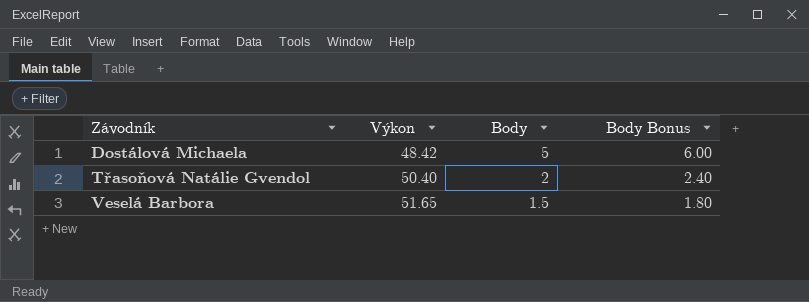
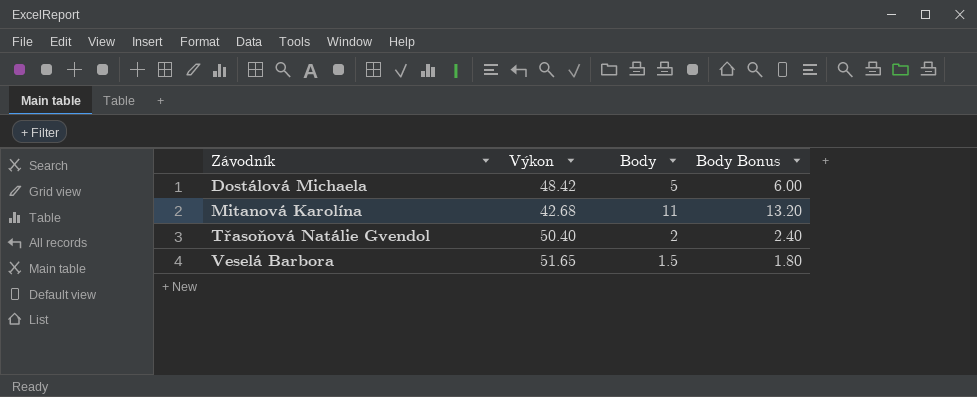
row Mitanová Karolína: none -> 42.68 | 11 | 13.20

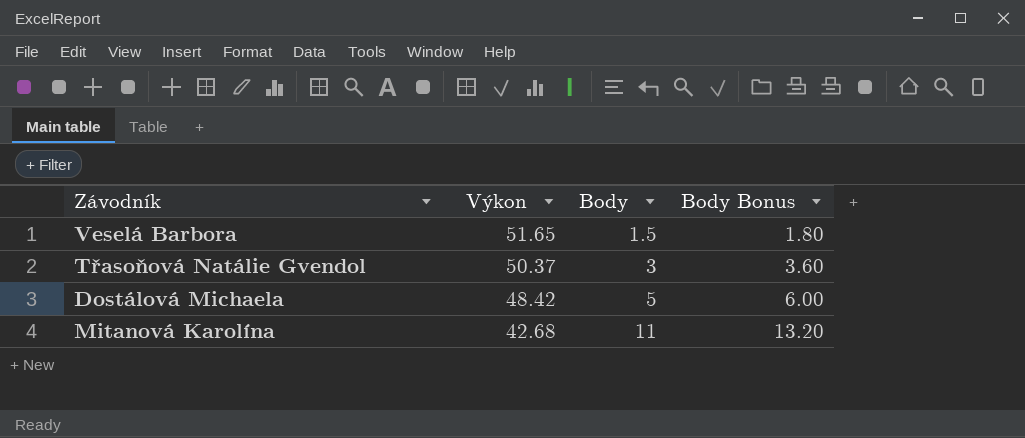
row order: Závodník ascending -> Výkon descending
Třasoňová Natálie Gvendol | Výkon: 50.40 -> 50.37
Třasoňová Natálie Gvendol | Body: 2 -> 3
Třasoňová Natálie Gvendol | Body Bonus: 2.40 -> 3.60

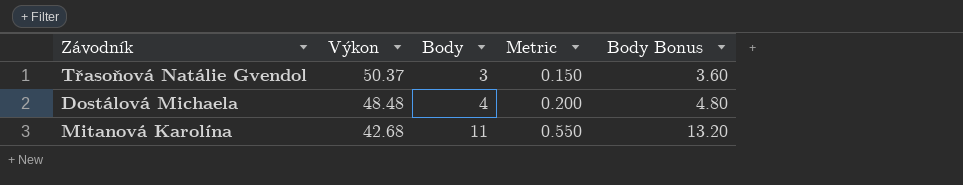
column Metric | formula: none -> [Body] * 0.05
row Veselá Barbora: 51.65 | 1.5 | 1.80 -> none
Dostálová Michaela | Výkon: 48.42 -> 48.48
Dostálová Michaela | Body: 5 -> 4
Dostálová Michaela | Body Bonus: 6.00 -> 4.80

